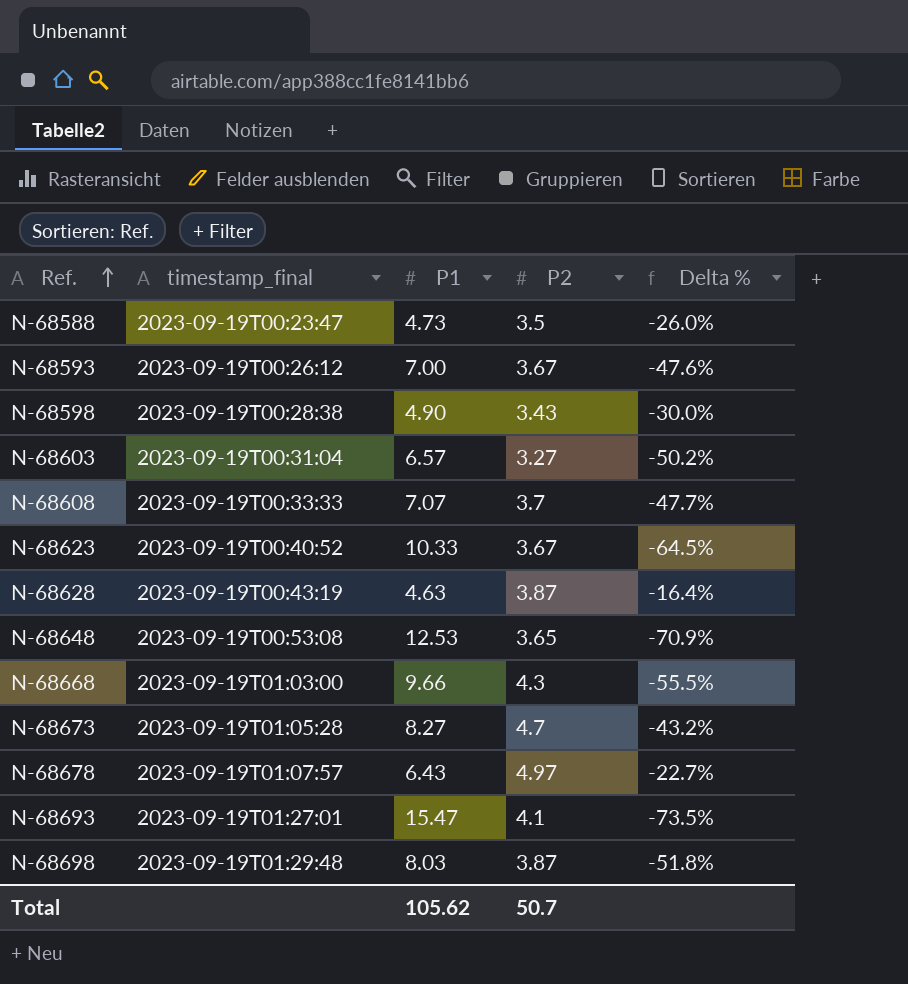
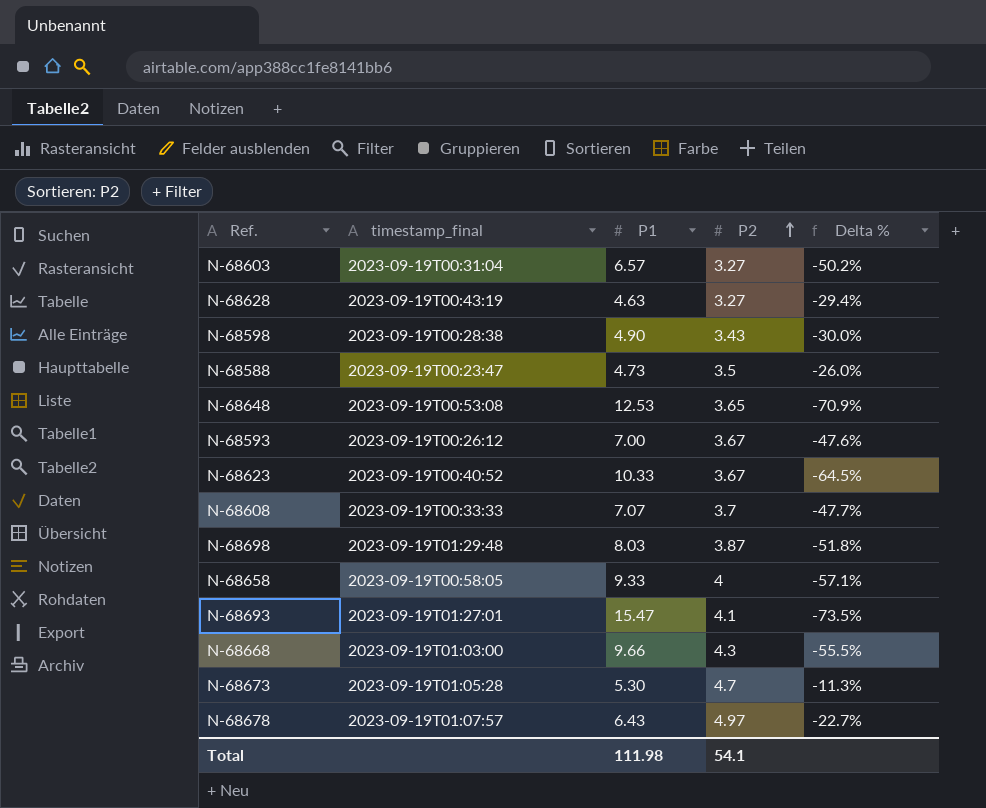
row order: Ref. ascending -> P2 ascending
N-68628 | P2: 3.87 -> 3.27
N-68628 | Delta %: -16.4% -> -29.4%
row N-68658: none -> 2023-09-19T00:58:05 | 9.33 | 4 | -57.1%
N-68673 | P1: 8.27 -> 5.30
N-68673 | Delta %: -43.2% -> -11.3%
Total | P1: 105.62 -> 111.98
Total | P2: 50.7 -> 54.1

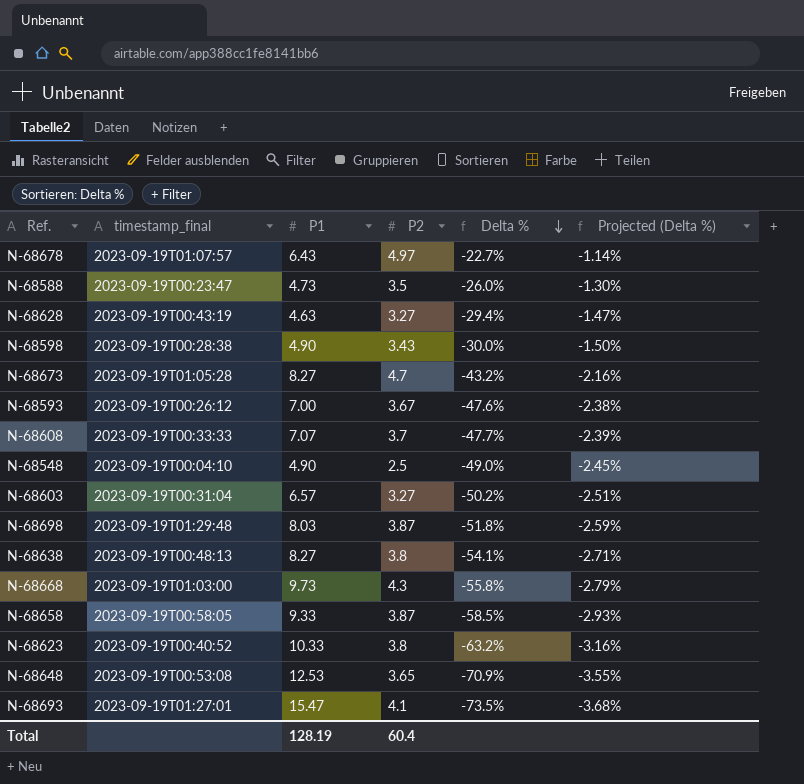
row order: P2 ascending -> Delta % descending
column Projected (Delta %) | formula: none -> [Delta %] * 0.05
N-68673 | P1: 5.30 -> 8.27
N-68673 | Delta %: -11.3% -> -43.2%
row N-68548: none -> 2023-09-19T00:04:10 | 4.90 | 2.5 | -49.0% | -2.45%
row N-68638: none -> 2023-09-19T00:48:13 | 8.27 | 3.8 | -54.1% | -2.71%
N-68668 | P1: 9.66 -> 9.73
N-68668 | Delta %: -55.5% -> -55.8%
N-68658 | P2: 4 -> 3.87
N-68658 | Delta %: -57.1% -> -58.5%
N-68623 | P2: 3.67 -> 3.8
N-68623 | Delta %: -64.5% -> -63.2%
Total | P1: 111.98 -> 128.19
Total | P2: 54.1 -> 60.4

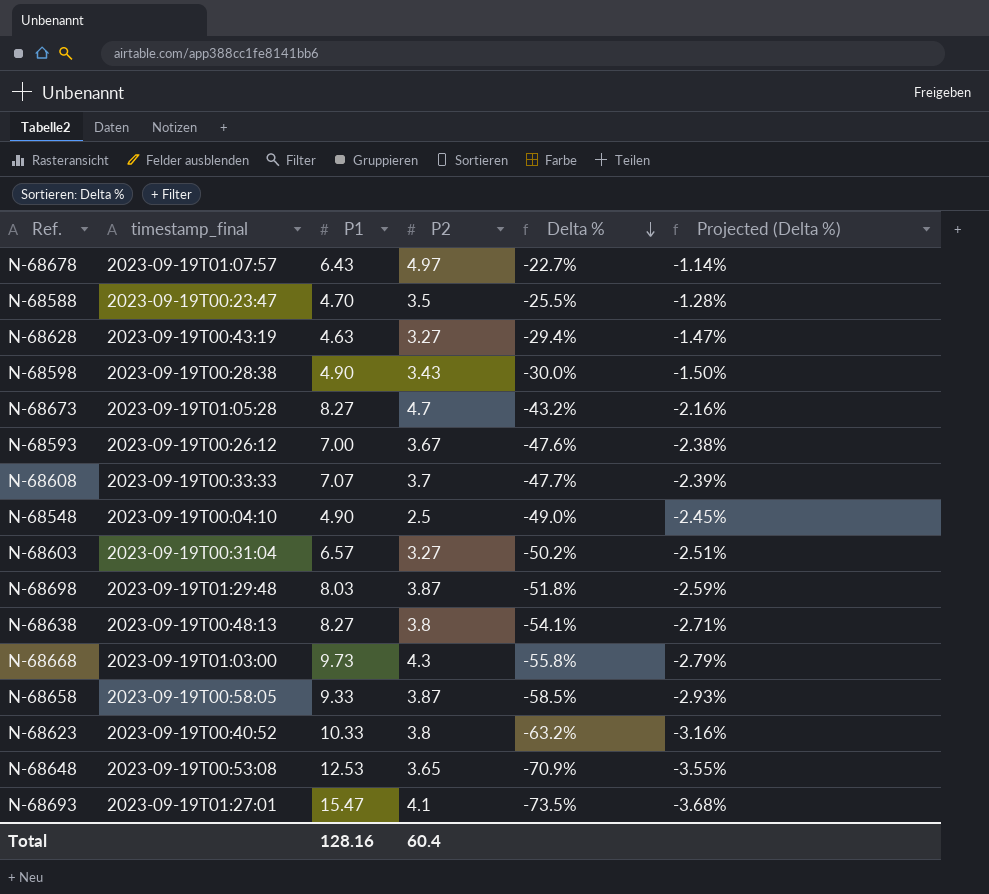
N-68588 | P1: 4.73 -> 4.70
N-68588 | Delta %: -26.0% -> -25.5%
N-68588 | Projected (Delta %): -1.30% -> -1.28%
Total | P1: 128.19 -> 128.16

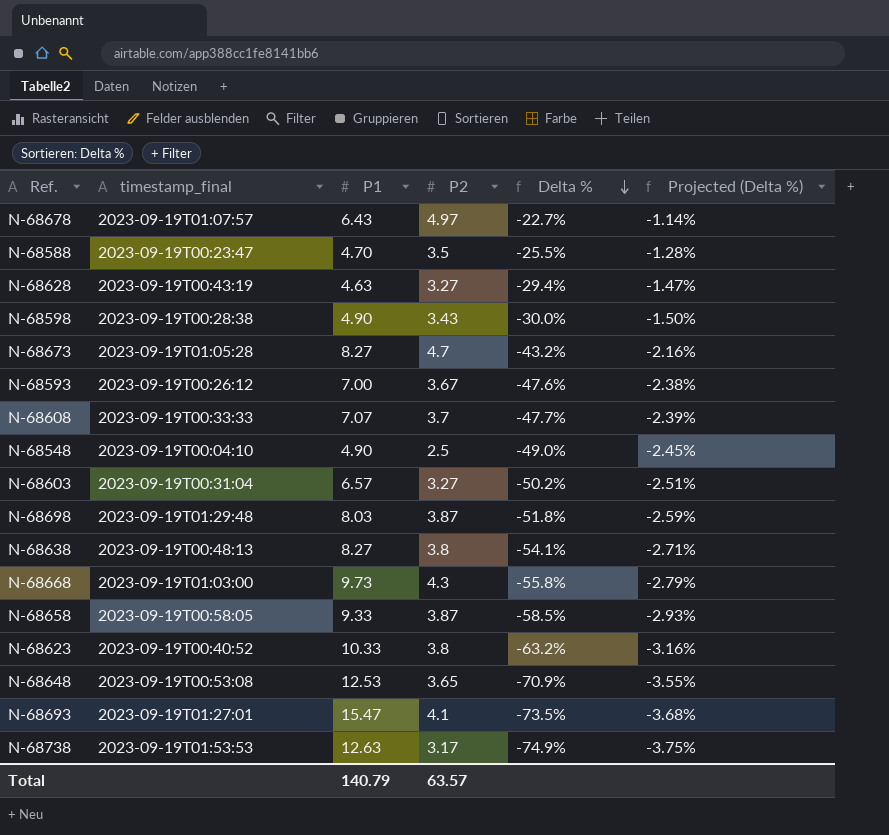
row N-68738: none -> 2023-09-19T01:53:53 | 12.63 | 3.17 | -74.9% | -3.75%
Total | P1: 128.16 -> 140.79
Total | P2: 60.4 -> 63.57

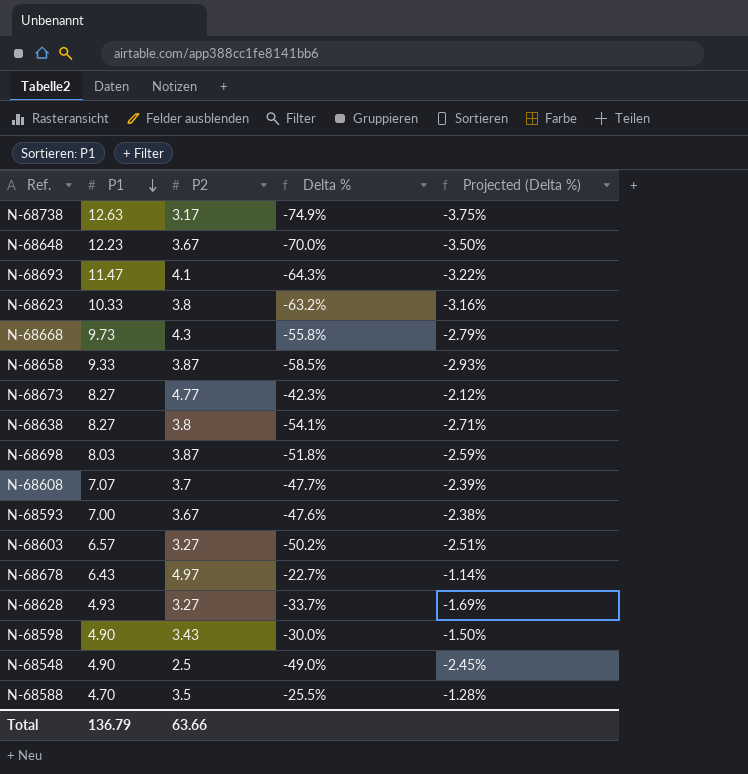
row order: Delta % descending -> P1 descending
column timestamp_final | position: 2 -> none
N-68648 | P1: 12.53 -> 12.23
N-68648 | P2: 3.65 -> 3.67
N-68648 | Delta %: -70.9% -> -70.0%
N-68648 | Projected (Delta %): -3.55% -> -3.50%
N-68693 | P1: 15.47 -> 11.47
N-68693 | Delta %: -73.5% -> -64.3%
N-68693 | Projected (Delta %): -3.68% -> -3.22%
N-68673 | P2: 4.7 -> 4.77
N-68673 | Delta %: -43.2% -> -42.3%
N-68673 | Projected (Delta %): -2.16% -> -2.12%
N-68628 | P1: 4.63 -> 4.93
N-68628 | Delta %: -29.4% -> -33.7%
N-68628 | Projected (Delta %): -1.47% -> -1.69%
Total | P1: 140.79 -> 136.79
Total | P2: 63.57 -> 63.66

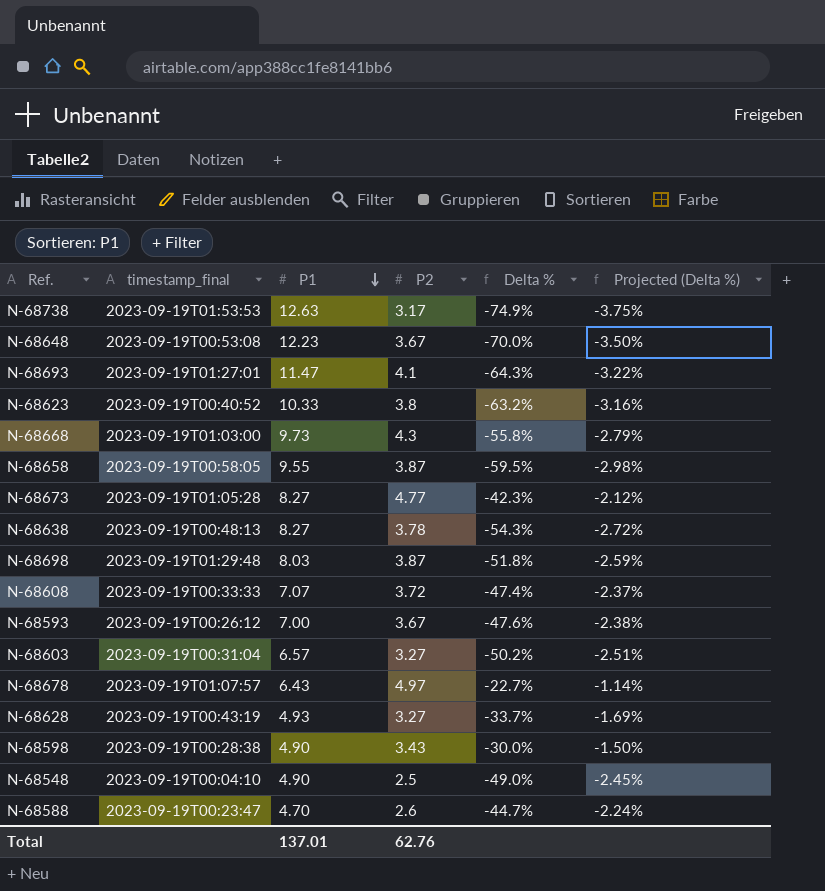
column timestamp_final | position: none -> 2
N-68658 | P1: 9.33 -> 9.55
N-68658 | Delta %: -58.5% -> -59.5%
N-68658 | Projected (Delta %): -2.93% -> -2.98%
N-68638 | P2: 3.8 -> 3.78
N-68638 | Delta %: -54.1% -> -54.3%
N-68638 | Projected (Delta %): -2.71% -> -2.72%
N-68608 | P2: 3.7 -> 3.72
N-68608 | Delta %: -47.7% -> -47.4%
N-68608 | Projected (Delta %): -2.39% -> -2.37%
N-68588 | P2: 3.5 -> 2.6
N-68588 | Delta %: -25.5% -> -44.7%
N-68588 | Projected (Delta %): -1.28% -> -2.24%
Total | P1: 136.79 -> 137.01
Total | P2: 63.66 -> 62.76

